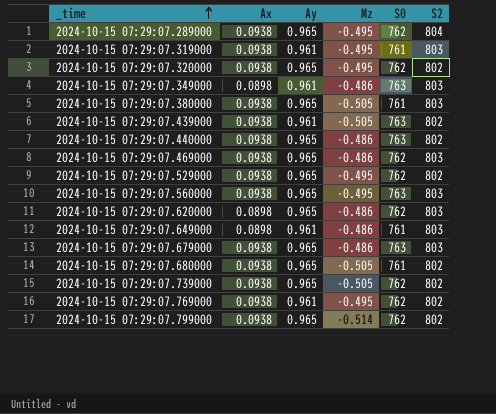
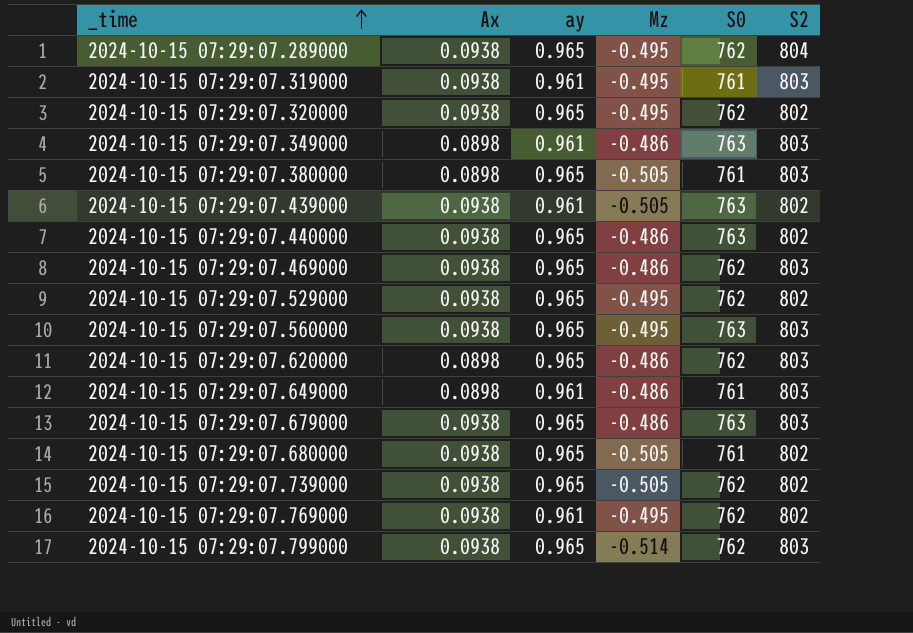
column name: Ay -> ay
2024-10-15 07:29:07.380000 | Ax: 0.0938 -> 0.0898
2024-10-15 07:29:07.799000 | S2: 802 -> 803

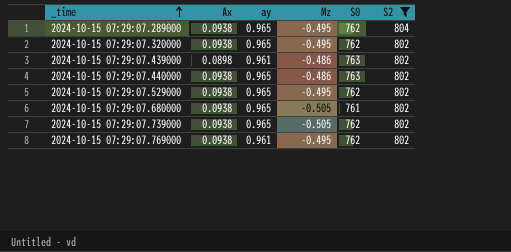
filter: none -> S2 != 803
2024-10-15 07:29:07.439000 | Ax: 0.0938 -> 0.0898
2024-10-15 07:29:07.439000 | Mz: -0.505 -> -0.486

